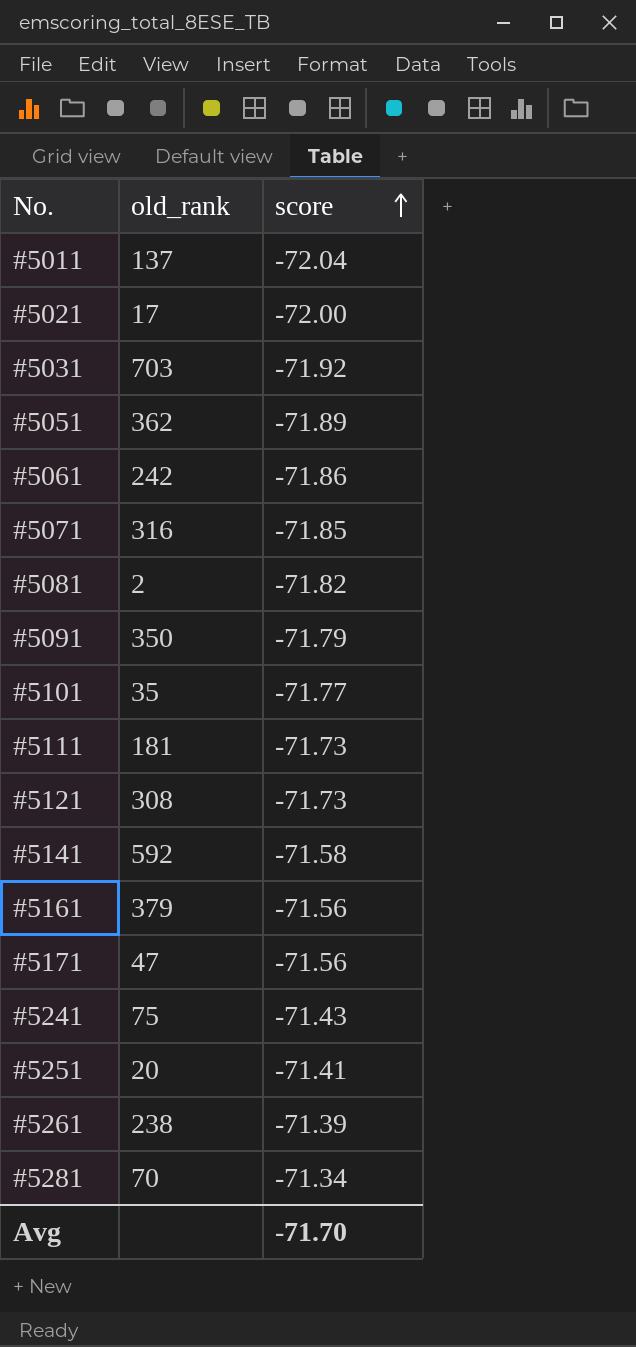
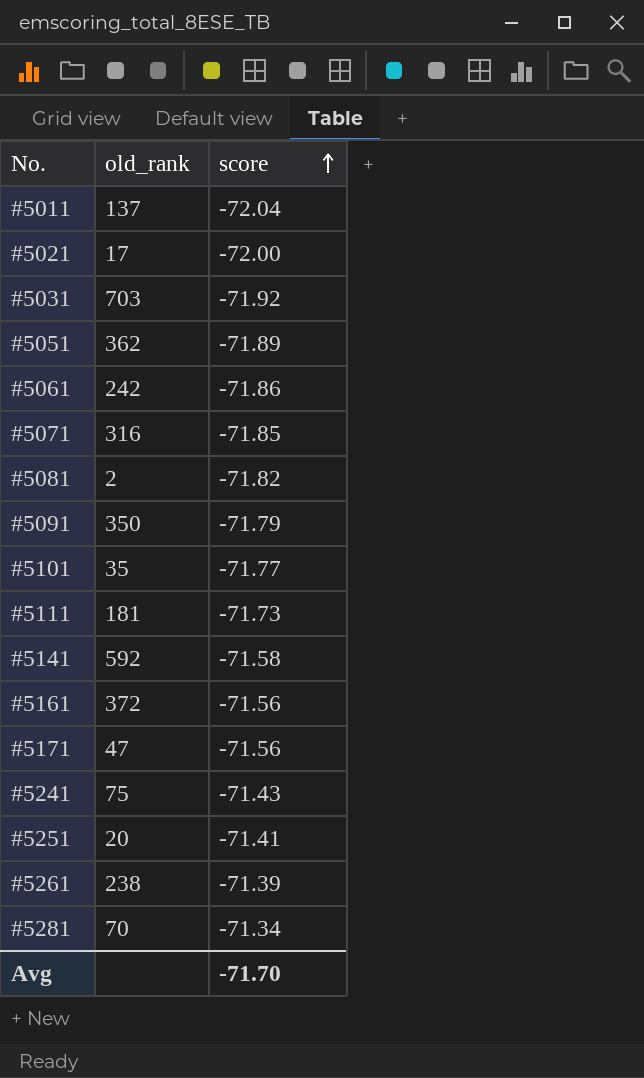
row #5121: 308 | -71.73 -> none
#5161 | old_rank: 379 -> 372

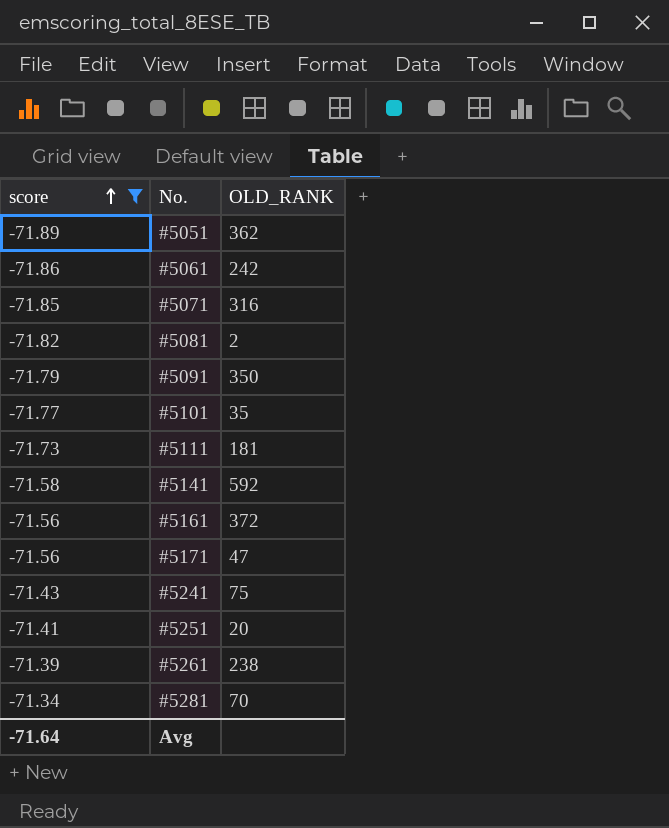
filter: none -> score >= -71.89
column score | position: 3 -> 1
column name: old_rank -> OLD_RANK
Avg | score: -71.70 -> -71.64

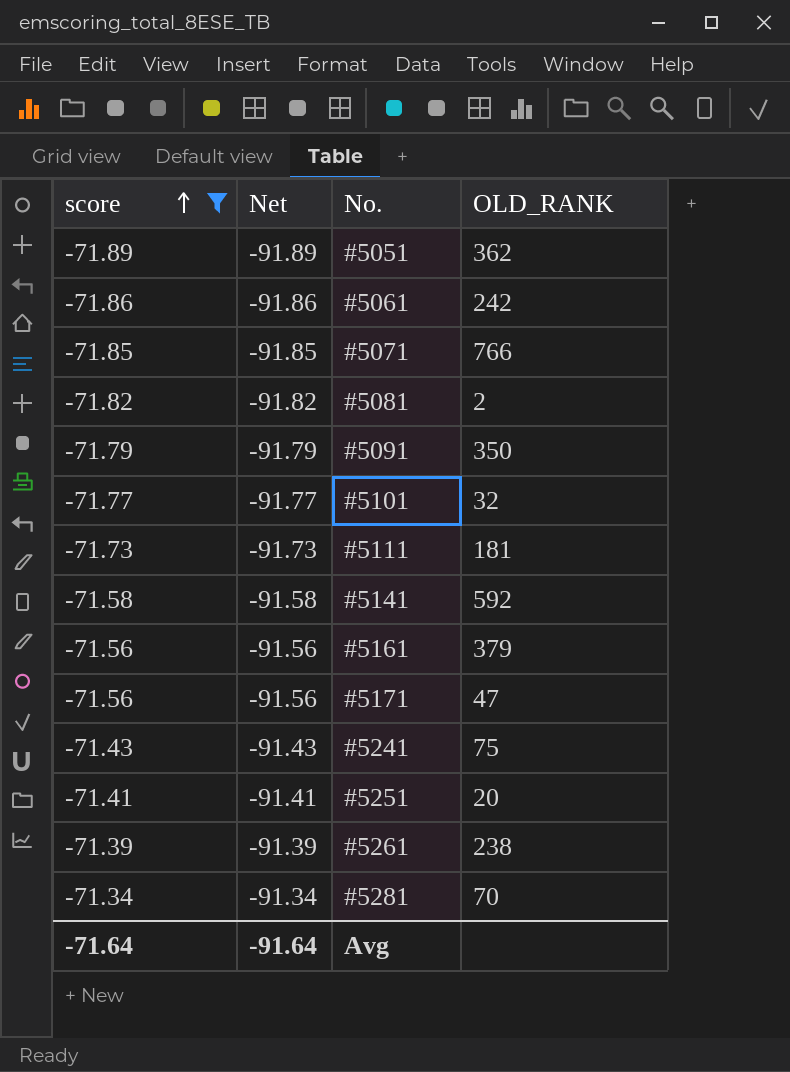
column Net | formula: none -> [score] - 20
#5071 | OLD_RANK: 316 -> 766
#5101 | OLD_RANK: 35 -> 32
#5161 | OLD_RANK: 372 -> 379

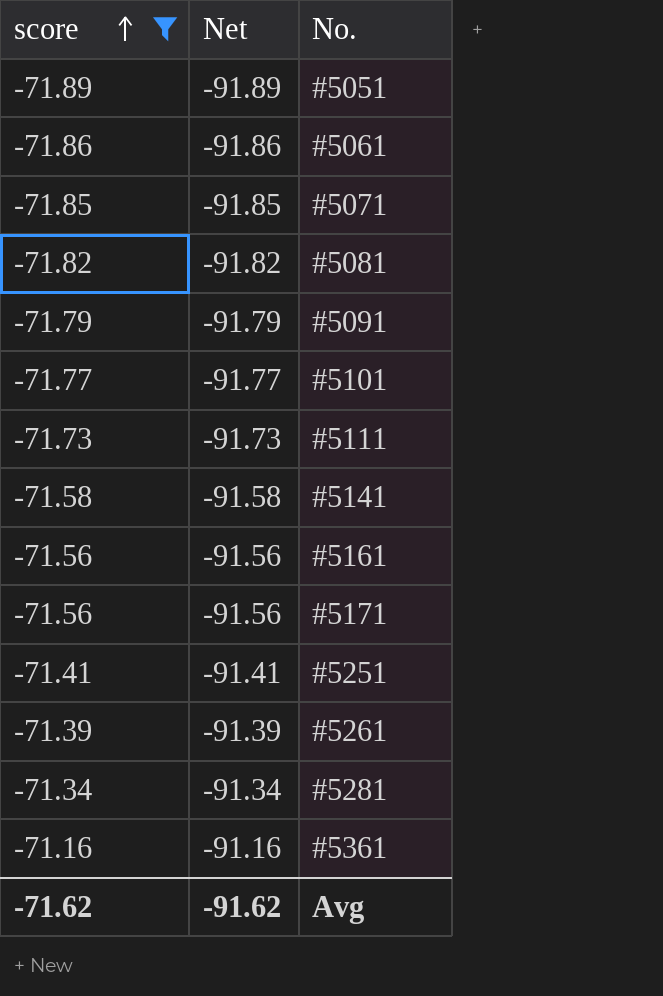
column OLD_RANK | position: 4 -> none
row #5241: -71.43 | -91.43 | 75 -> none
row #5361: none -> -71.16 | -91.16
Avg | score: -71.64 -> -71.62
Avg | Net: -91.64 -> -91.62

